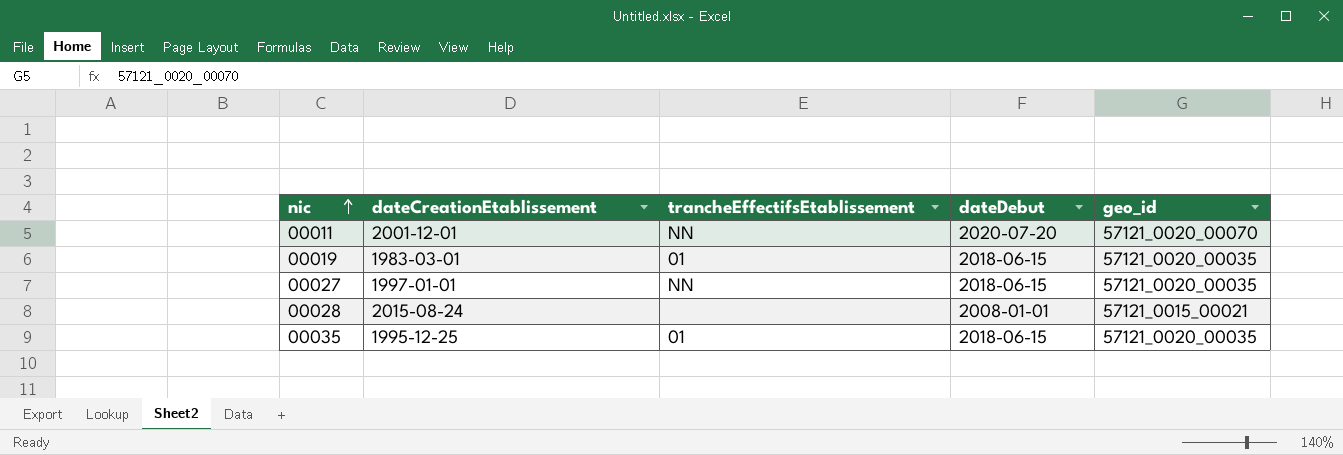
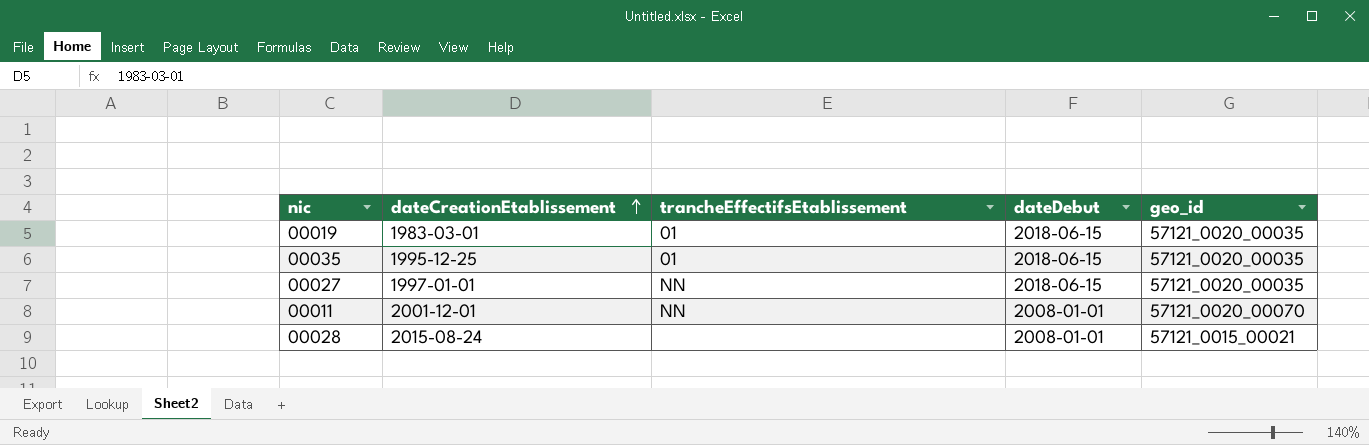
row order: nic ascending -> dateCreationEtablissement ascending
00011 | dateDebut: 2020-07-20 -> 2008-01-01

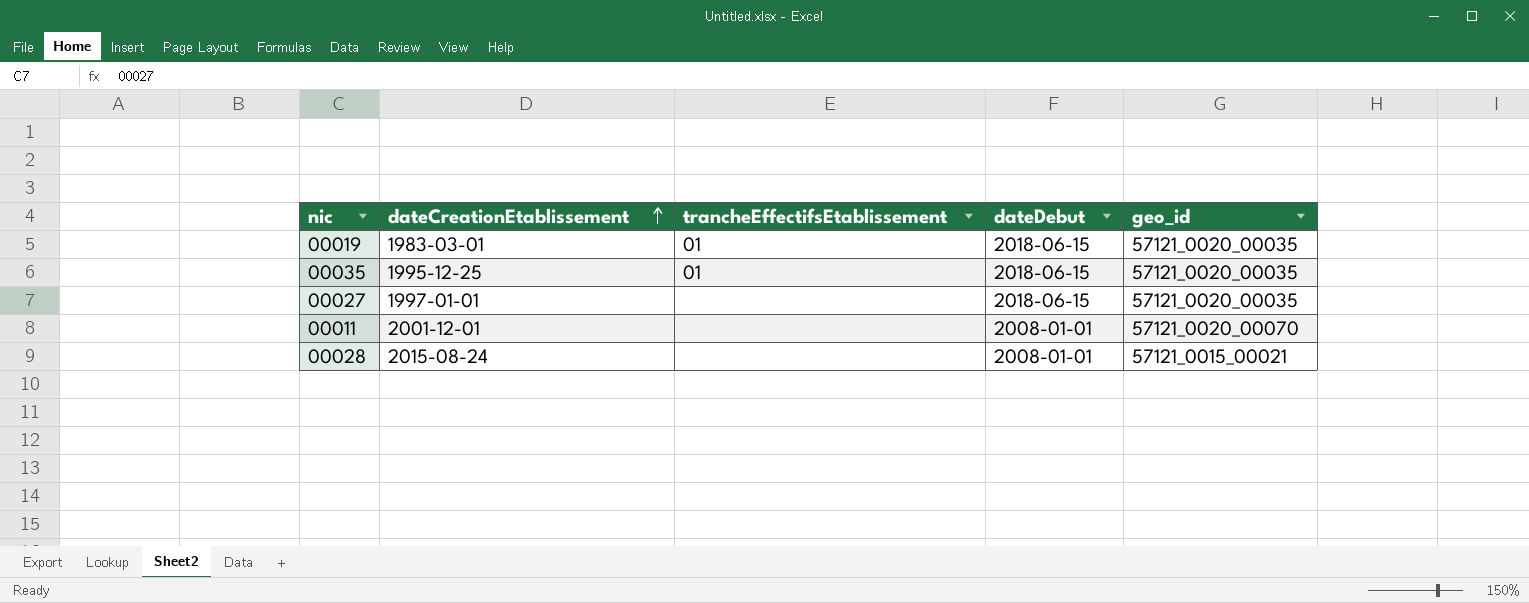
00027 | trancheEffectifsEtablissement: NN -> none
00011 | trancheEffectifsEtablissement: NN -> none

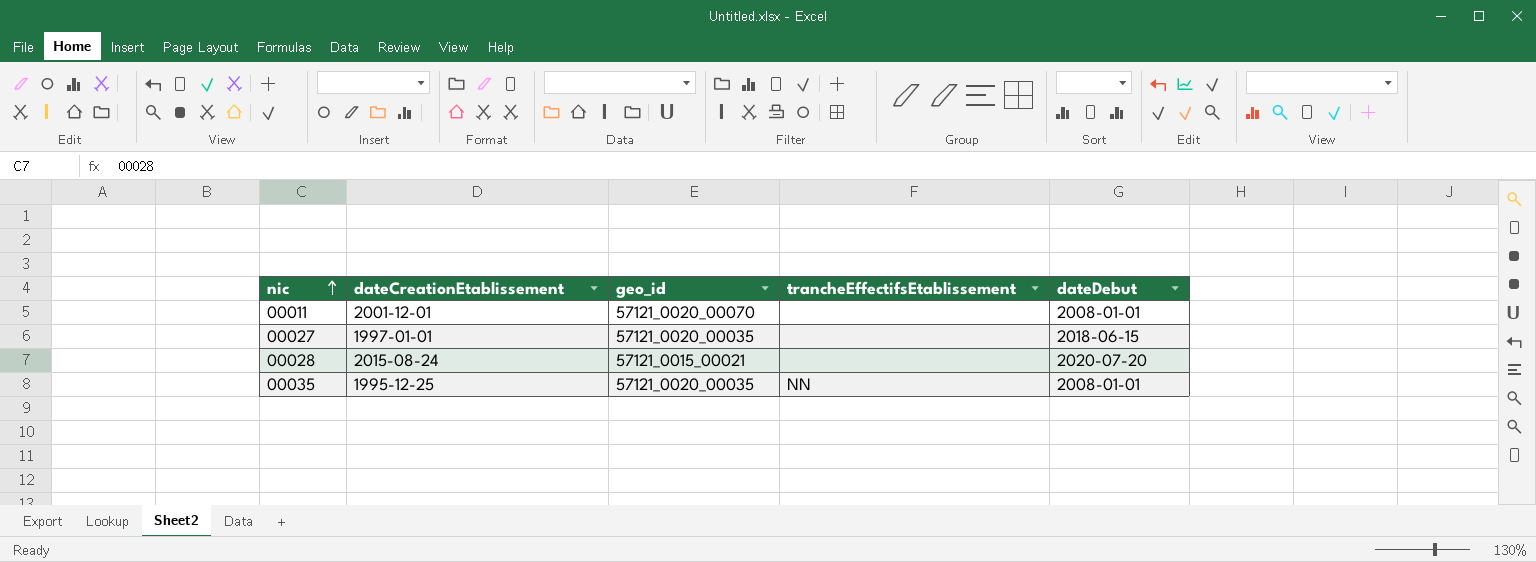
row order: dateCreationEtablissement ascending -> nic ascending
column geo_id | position: 5 -> 3
row 00019: 1983-03-01 | 01 | 2018-06-15 | 57121_0020_00035 -> none
00028 | dateDebut: 2008-01-01 -> 2020-07-20
00035 | trancheEffectifsEtablissement: 01 -> NN
00035 | dateDebut: 2018-06-15 -> 2008-01-01

